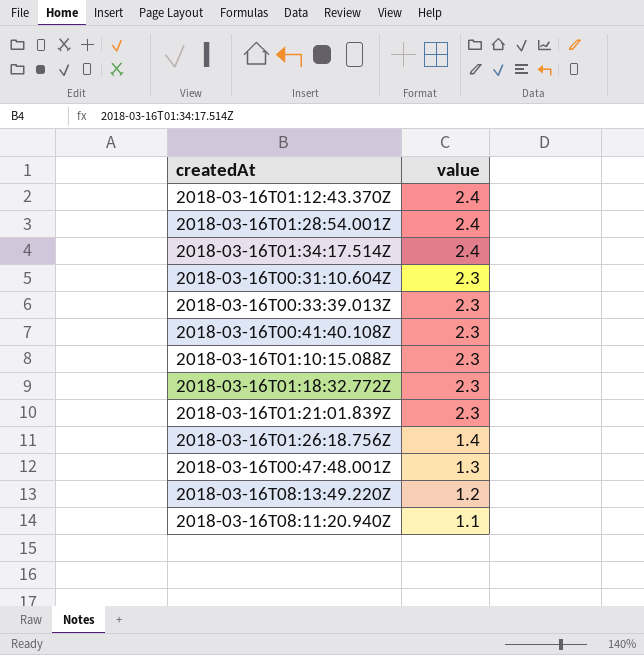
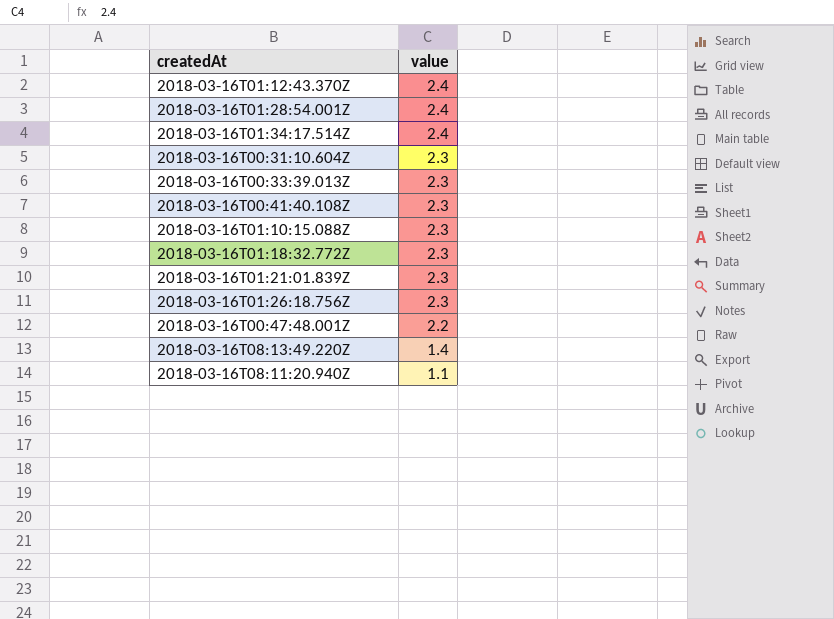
2018-03-16T01:26:18.756Z | value: 1.4 -> 2.3
2018-03-16T00:47:48.001Z | value: 1.3 -> 2.2
2018-03-16T08:13:49.220Z | value: 1.2 -> 1.4

